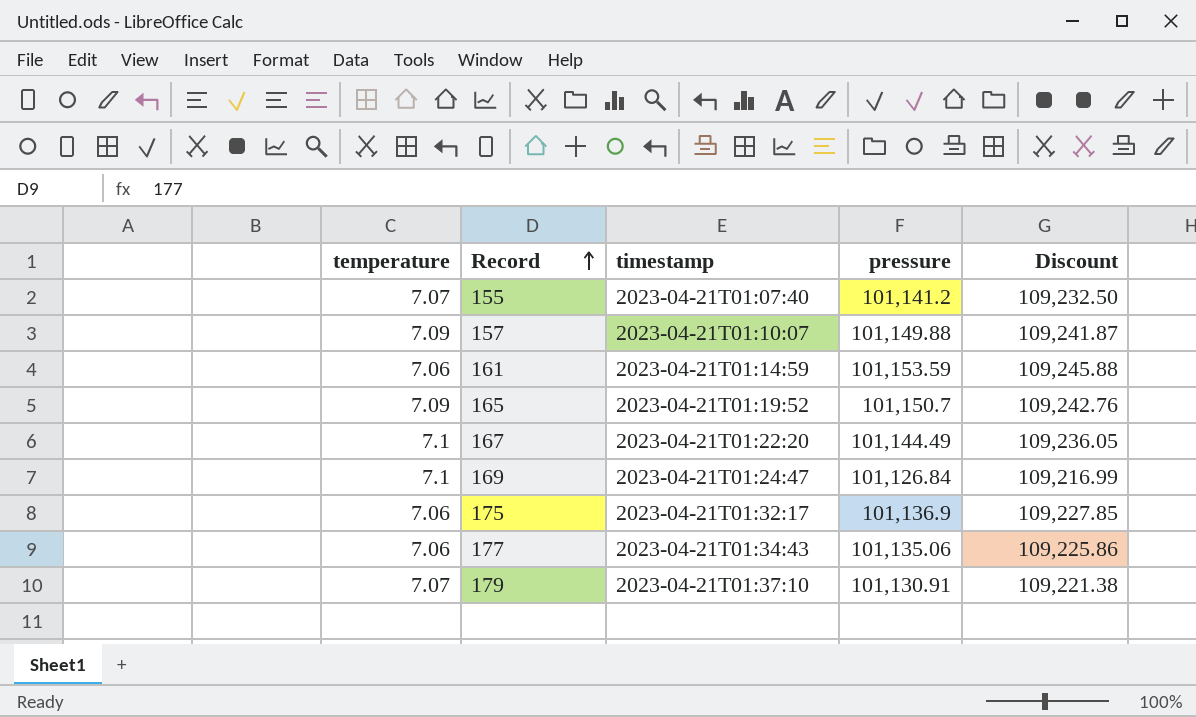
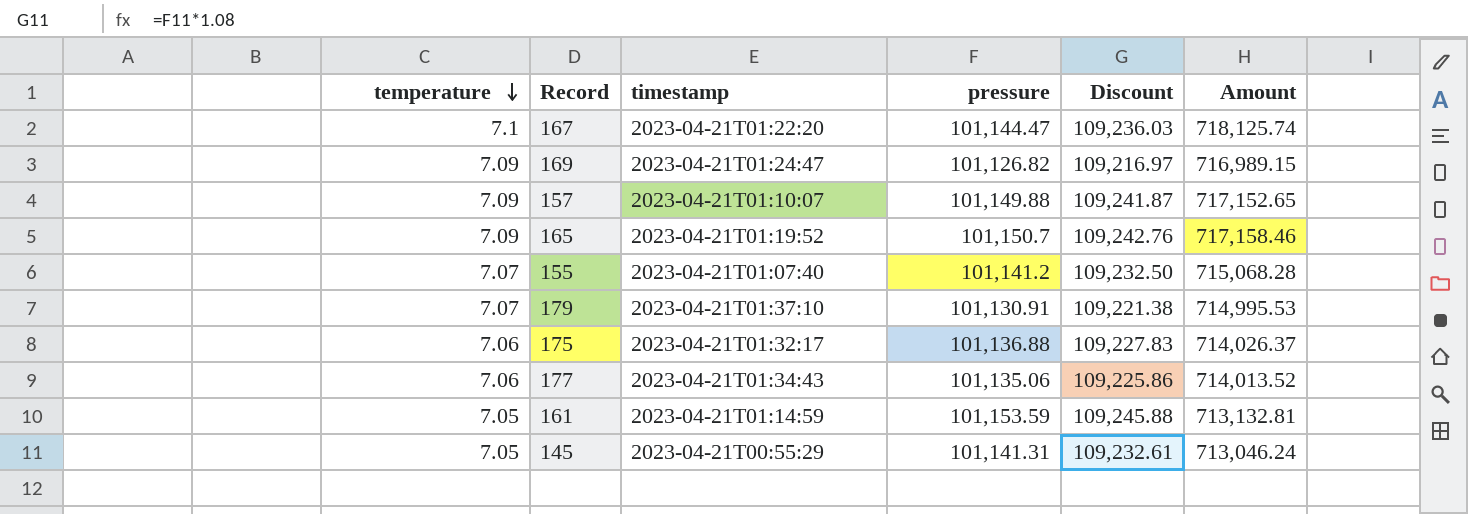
row order: Record ascending -> temperature descending
column Amount | formula: none -> [temperature] * [pressure]
167 | pressure: 101,144.49 -> 101,144.47
167 | Discount: 109,236.05 -> 109,236.03
169 | temperature: 7.1 -> 7.09
169 | pressure: 101,126.84 -> 101,126.82
169 | Discount: 109,216.99 -> 109,216.97
175 | pressure: 101,136.9 -> 101,136.88
175 | Discount: 109,227.85 -> 109,227.83
161 | temperature: 7.06 -> 7.05
row 145: none -> 7.05 | 2023-04-21T00:55:29 | 101,141.31 | 109,232.61 | 713,046.24

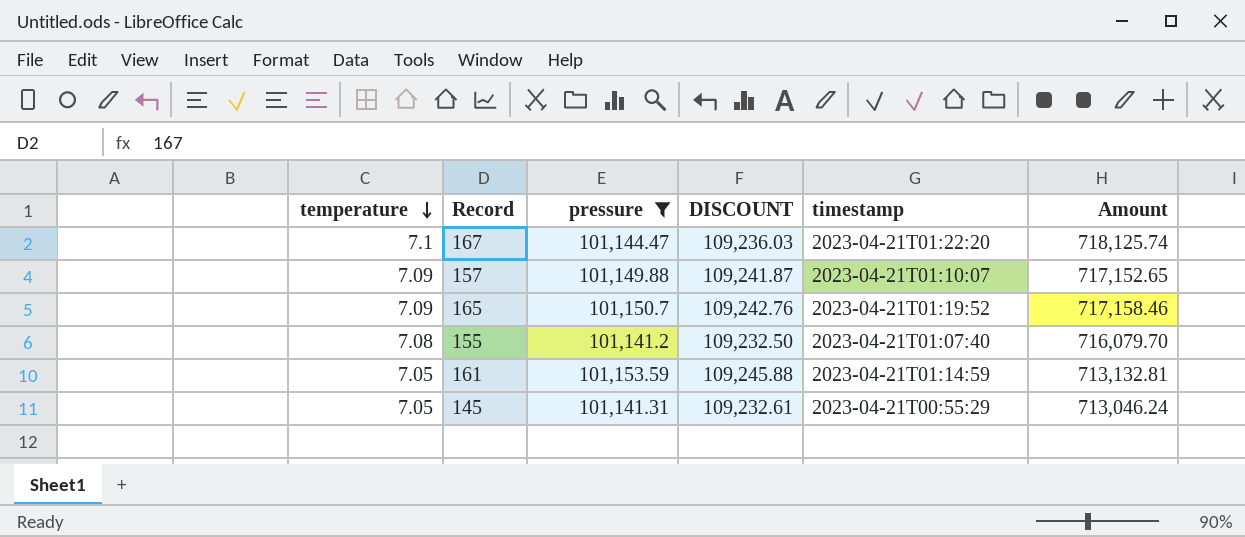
filter: none -> pressure >= 101,141.2
column name: Discount -> DISCOUNT
column timestamp | position: 3 -> 5
155 | temperature: 7.07 -> 7.08
155 | Amount: 715,068.28 -> 716,079.70

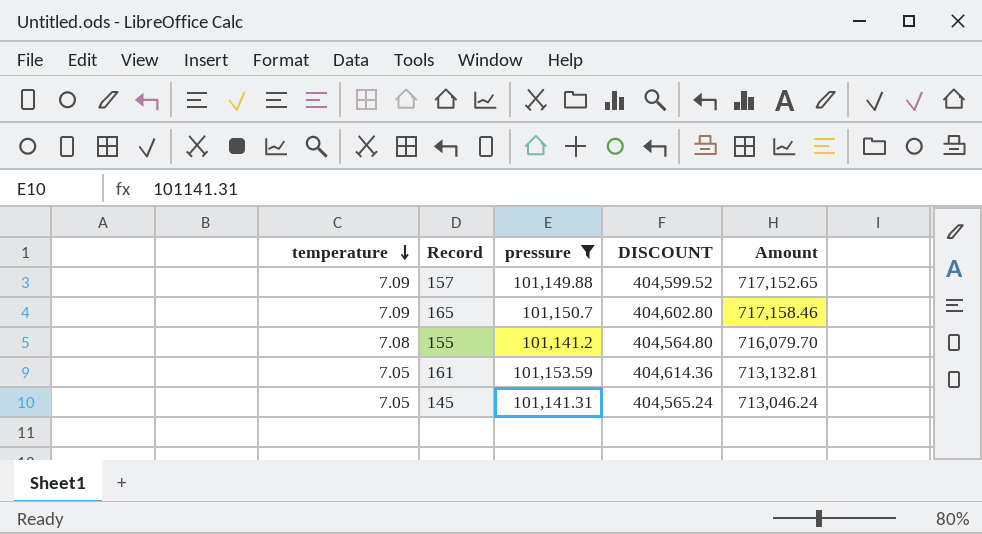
column timestamp | position: 5 -> none
column DISCOUNT | formula: [pressure] * 1.08 -> [pressure] * 4
row 167: 7.1 | 101,144.47 | 109,236.03 | 2023-04-21T01:22:20 | 718,125.74 -> none

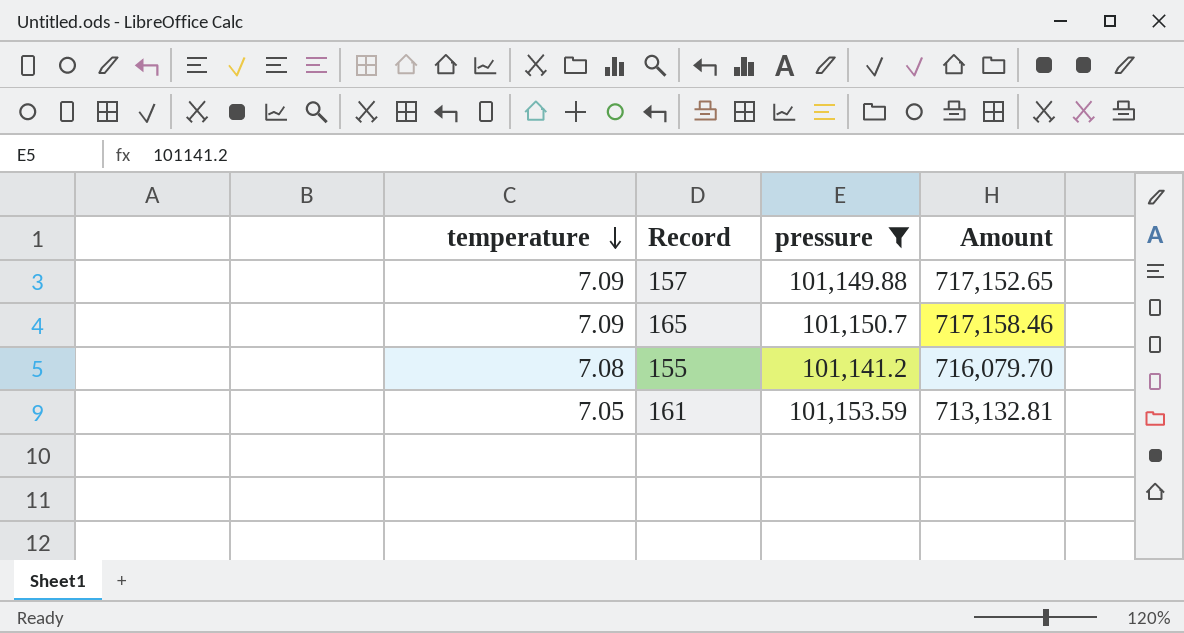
column DISCOUNT | formula: [pressure] * 4 -> none
row 145: 7.05 | 101,141.31 | 404,565.24 | 713,046.24 -> none

